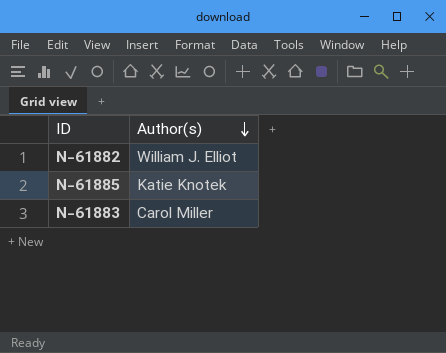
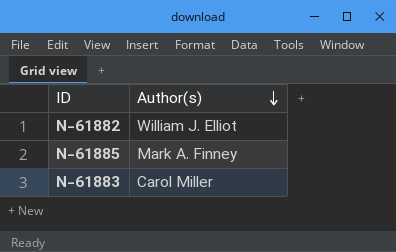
N-61885 | Author(s): Katie Knotek -> Mark A. Finney

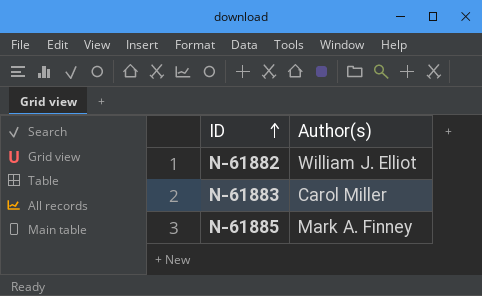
row order: Author(s) descending -> ID ascending

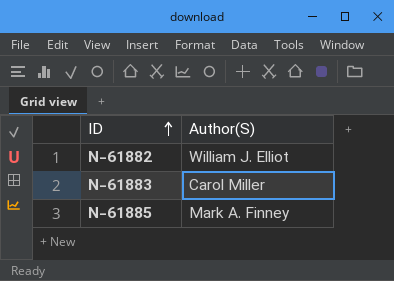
column name: Author(s) -> Author(S)

